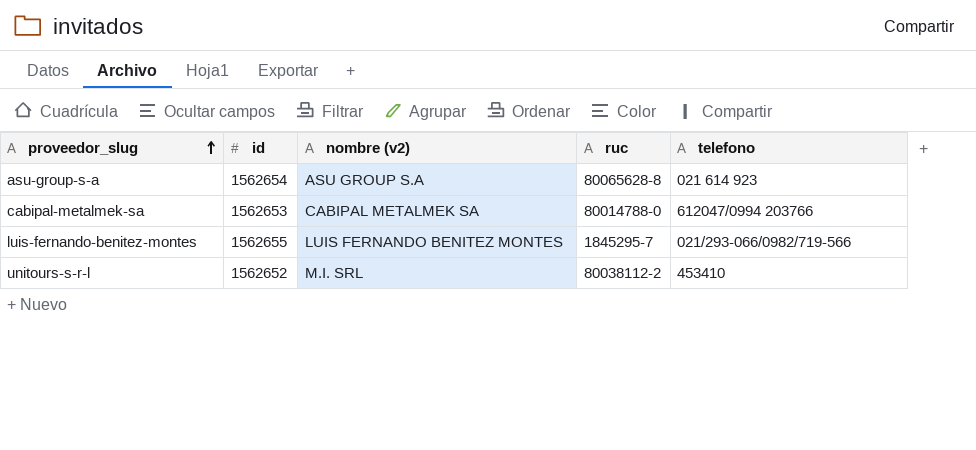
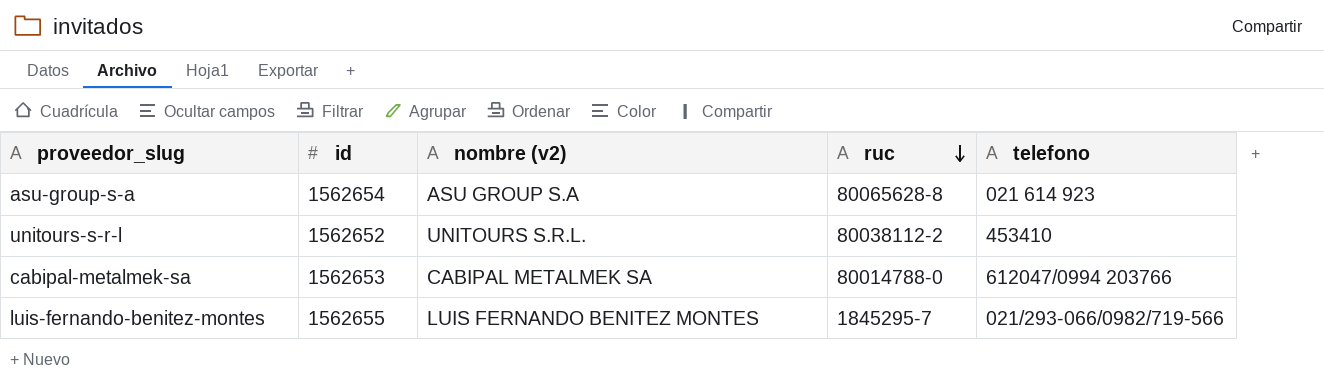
row order: proveedor_slug ascending -> ruc descending
unitours-s-r-l | nombre (v2): M.I. SRL -> UNITOURS S.R.L.

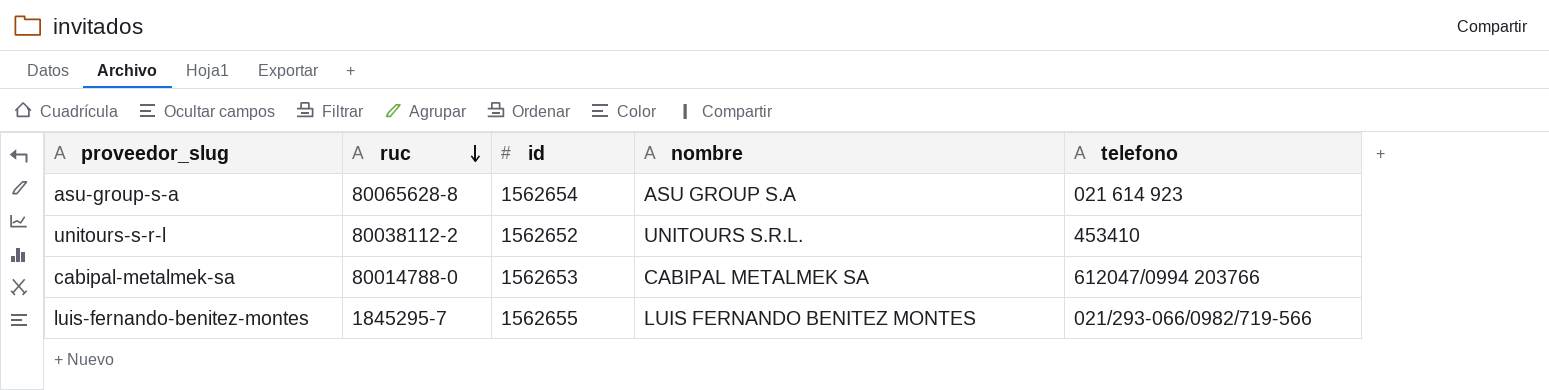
column ruc | position: 4 -> 2
column name: nombre (v2) -> nombre

